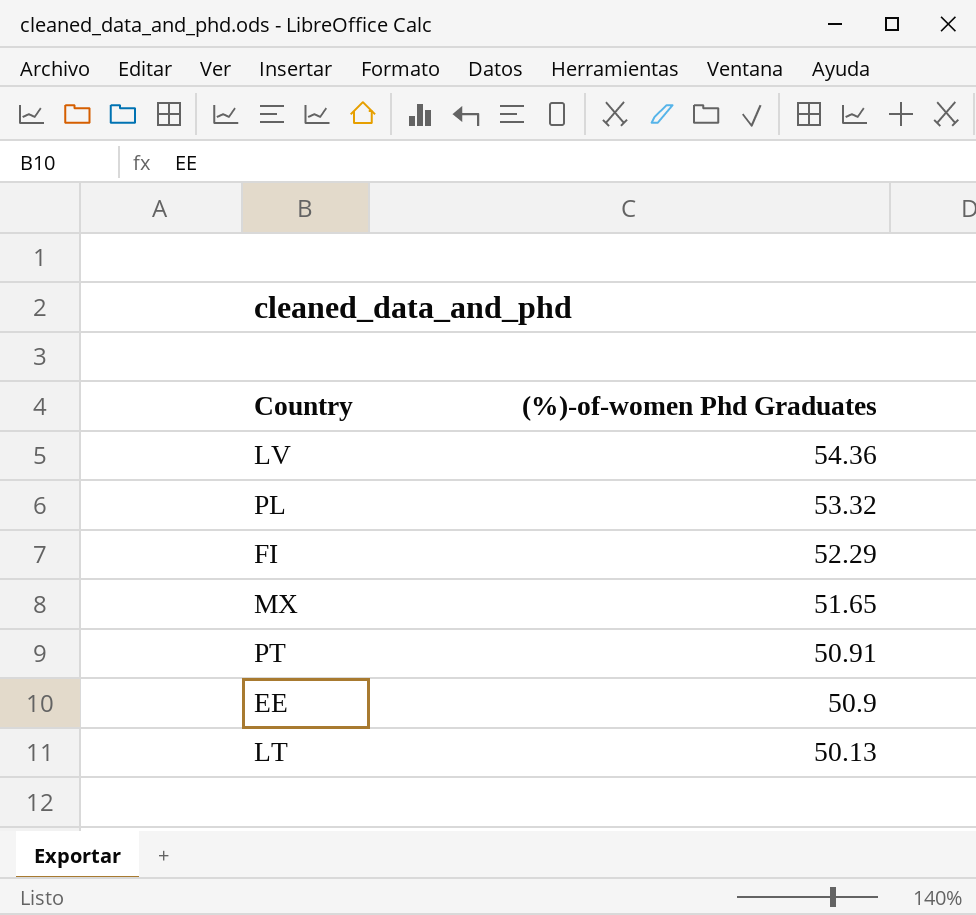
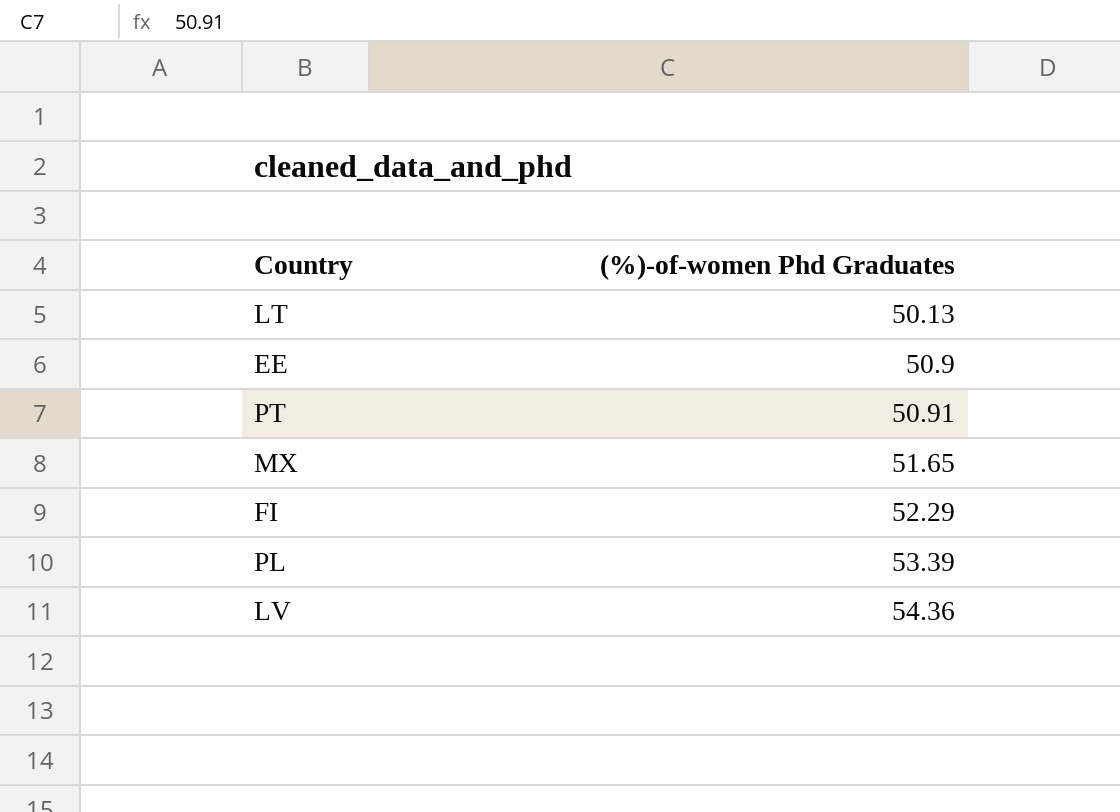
row order: (%)-of-women Phd Graduates descending -> (%)-of-women Phd Graduates ascending
PL | (%)-of-women Phd Graduates: 53.32 -> 53.39

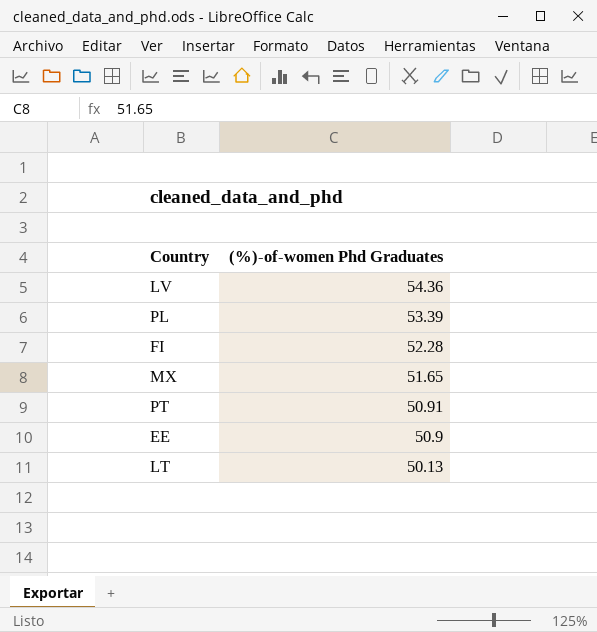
row order: (%)-of-women Phd Graduates ascending -> (%)-of-women Phd Graduates descending
FI | (%)-of-women Phd Graduates: 52.29 -> 52.28

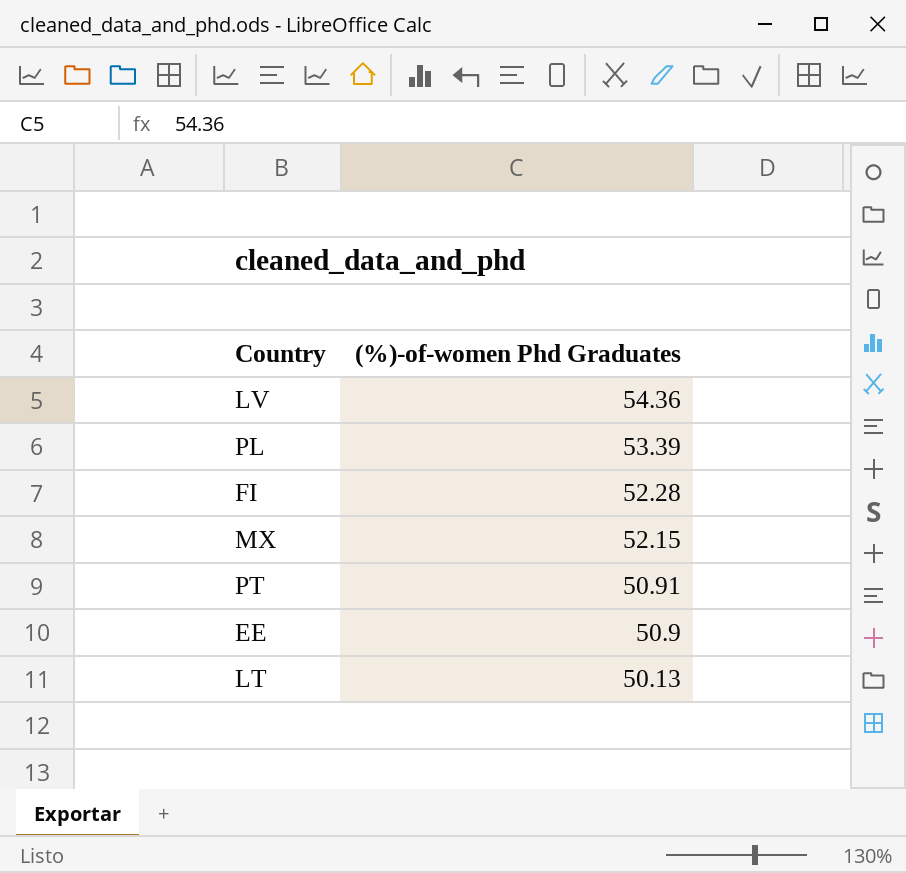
MX | (%)-of-women Phd Graduates: 51.65 -> 52.15

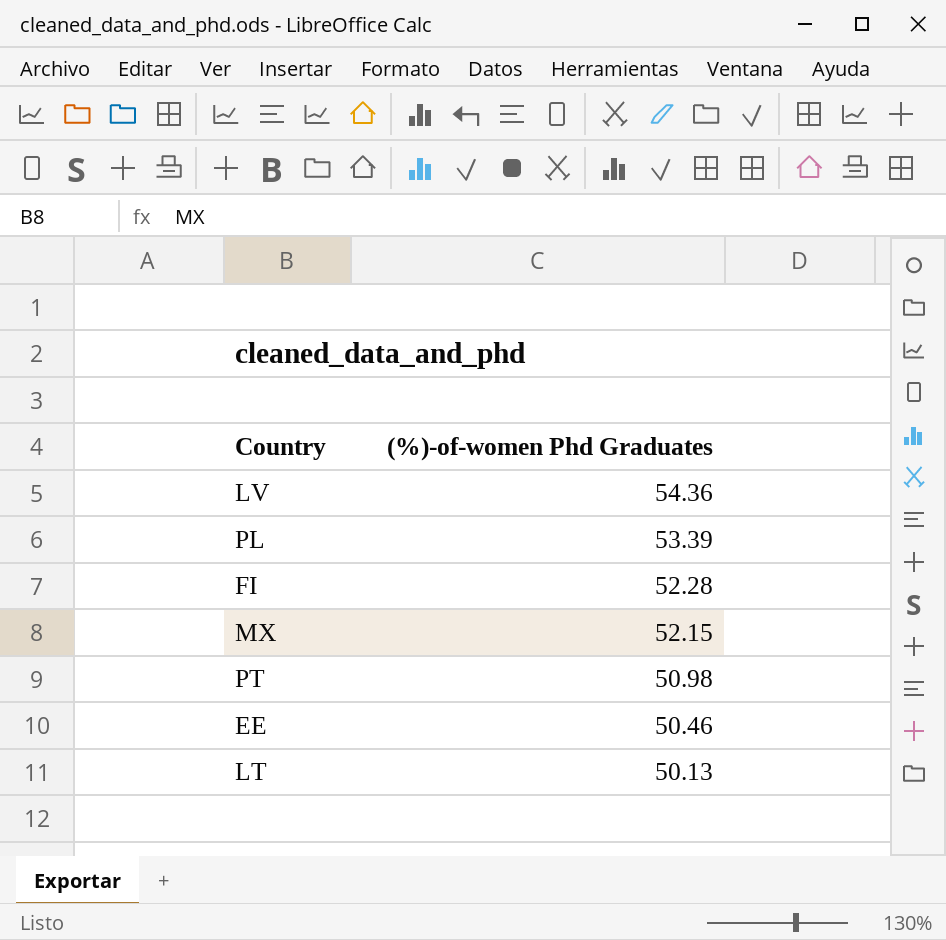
PT | (%)-of-women Phd Graduates: 50.91 -> 50.98
EE | (%)-of-women Phd Graduates: 50.9 -> 50.46

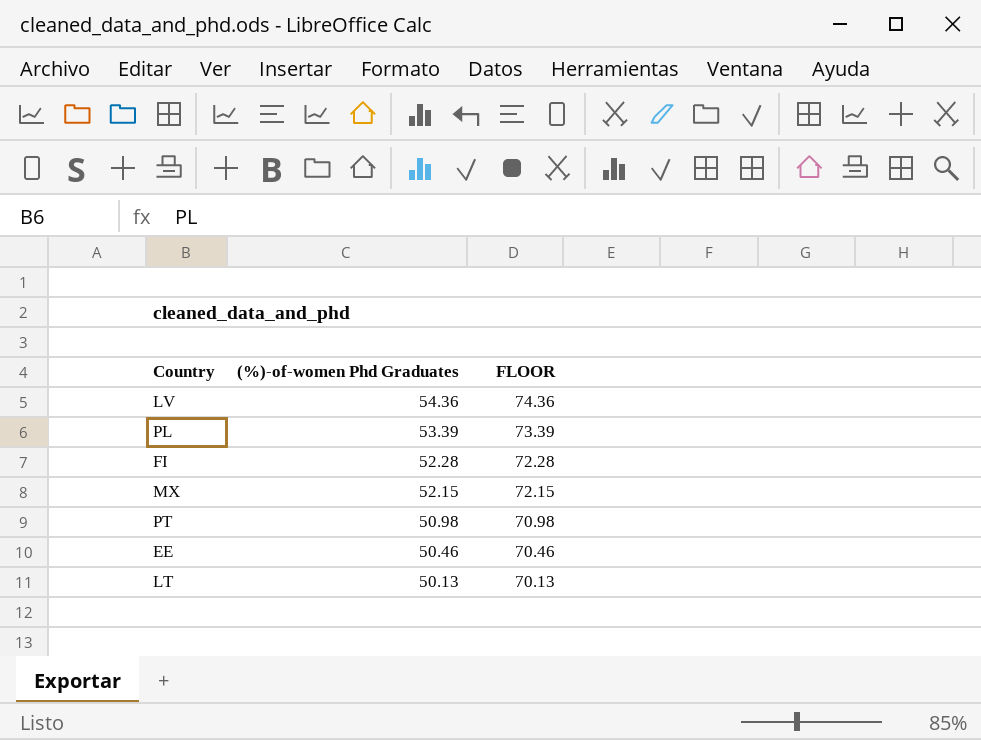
column FLOOR | formula: none -> [(%)-of-women Phd Graduates] + 20

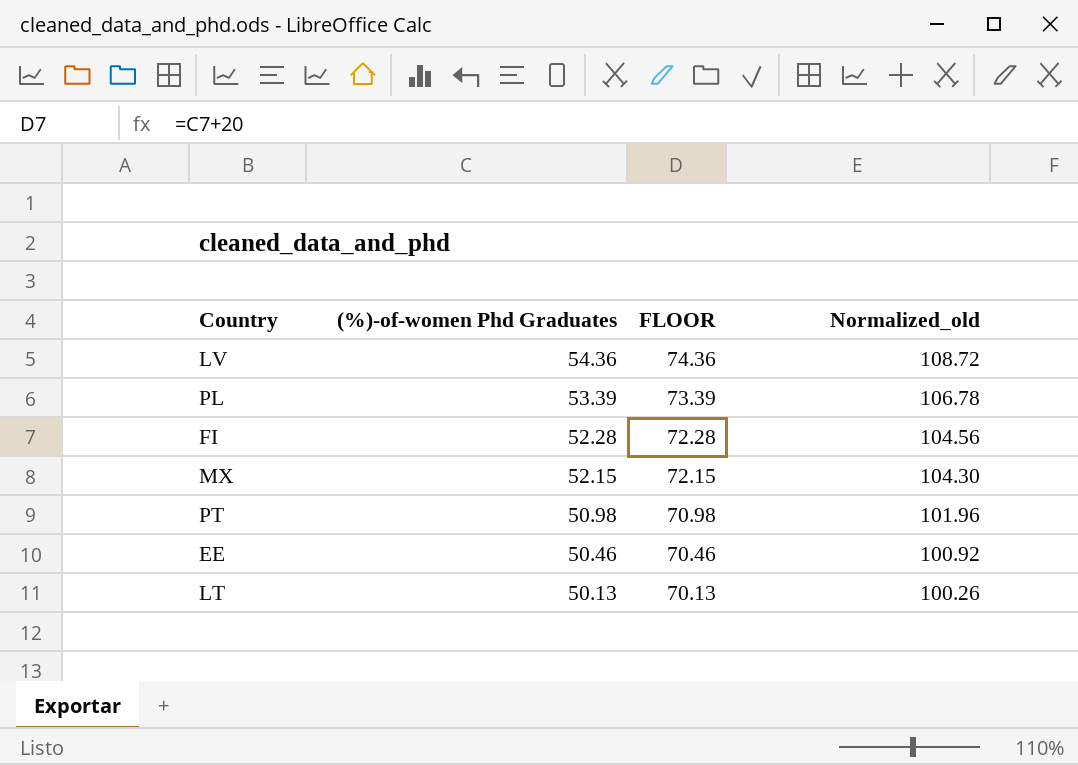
column Normalized_old | formula: none -> [(%)-of-women Phd Graduates] * 2

